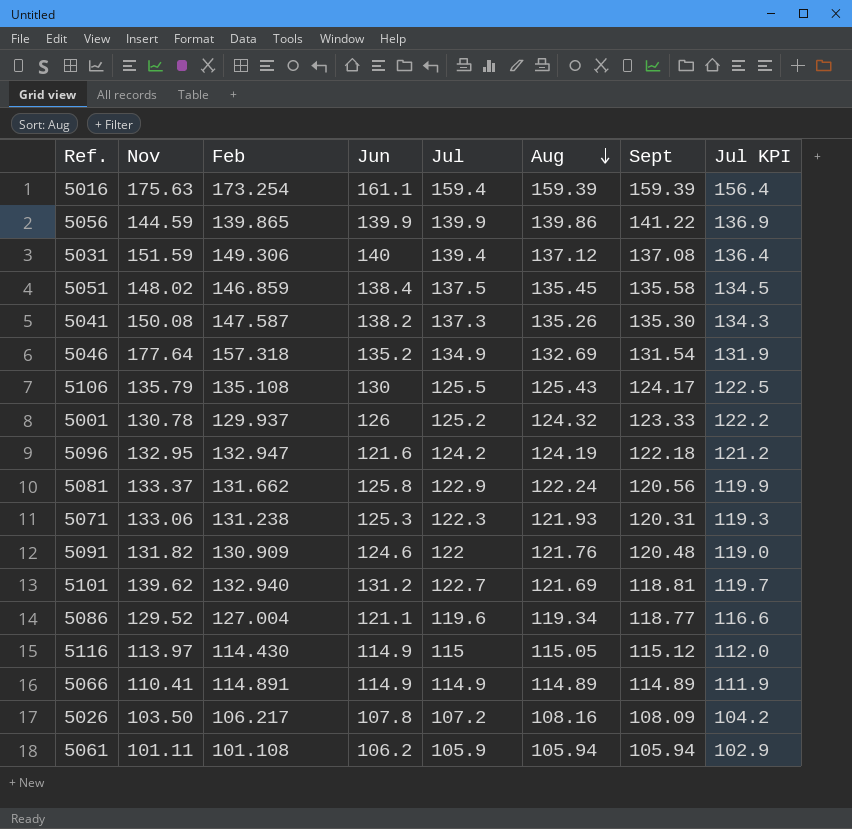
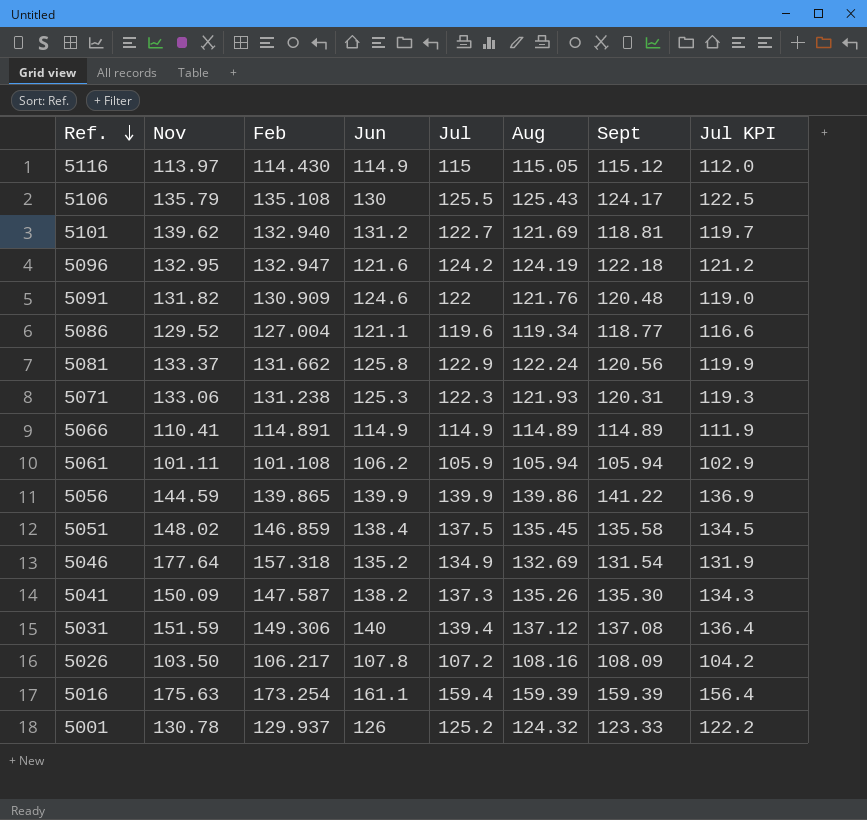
row order: Aug descending -> Ref. descending
5041 | Nov: 150.08 -> 150.09

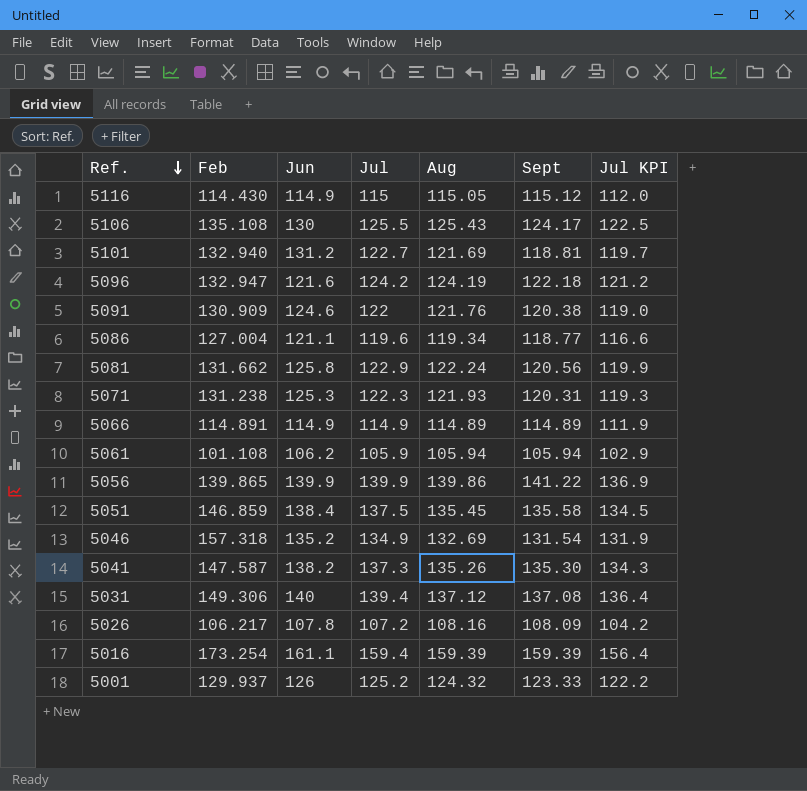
column Nov | position: 2 -> none
5091 | Sept: 120.48 -> 120.38

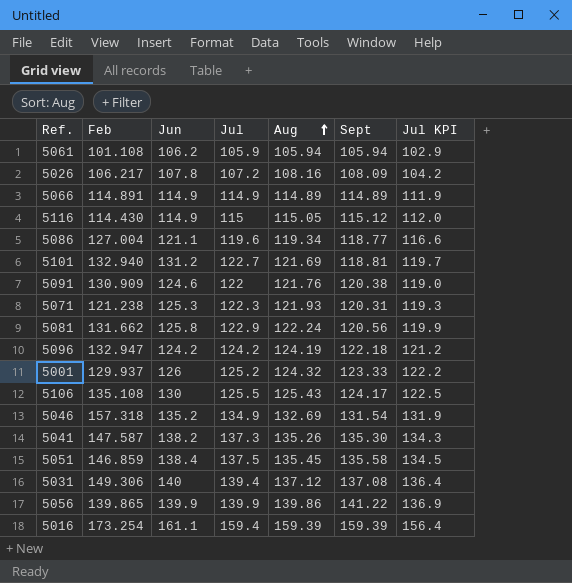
row order: Ref. descending -> Aug ascending
5071 | Feb: 131.238 -> 121.238
5096 | Jun: 121.6 -> 124.2

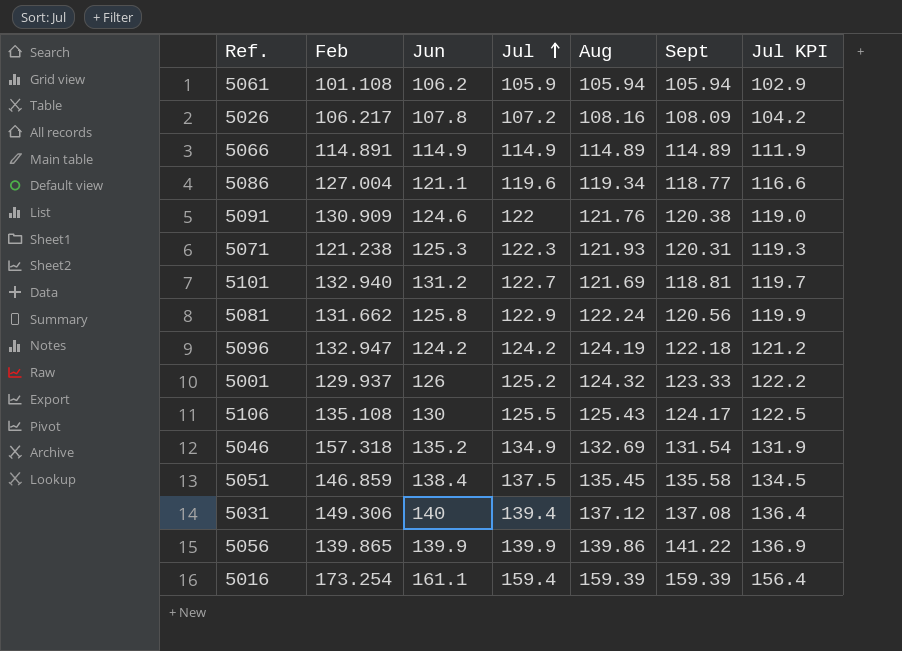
row order: Aug ascending -> Jul ascending
row 5116: 114.430 | 114.9 | 115 | 115.05 | 115.12 | 112.0 -> none
row 5041: 147.587 | 138.2 | 137.3 | 135.26 | 135.30 | 134.3 -> none

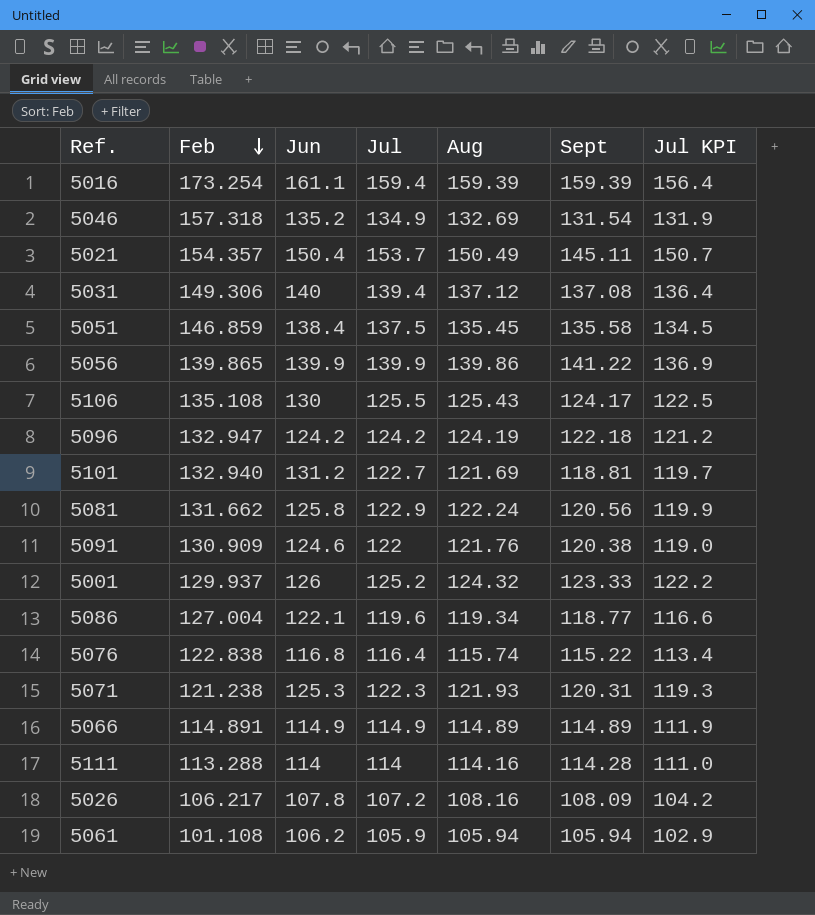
row order: Jul ascending -> Feb descending
row 5021: none -> 154.357 | 150.4 | 153.7 | 150.49 | 145.11 | 150.7
5086 | Jun: 121.1 -> 122.1
row 5076: none -> 122.838 | 116.8 | 116.4 | 115.74 | 115.22 | 113.4
row 5111: none -> 113.288 | 114 | 114 | 114.16 | 114.28 | 111.0

